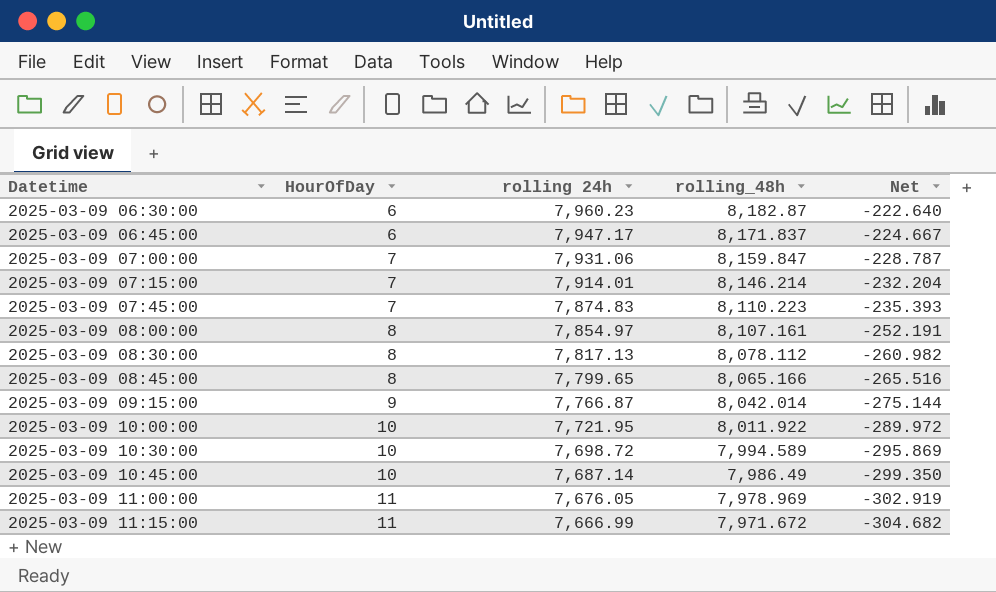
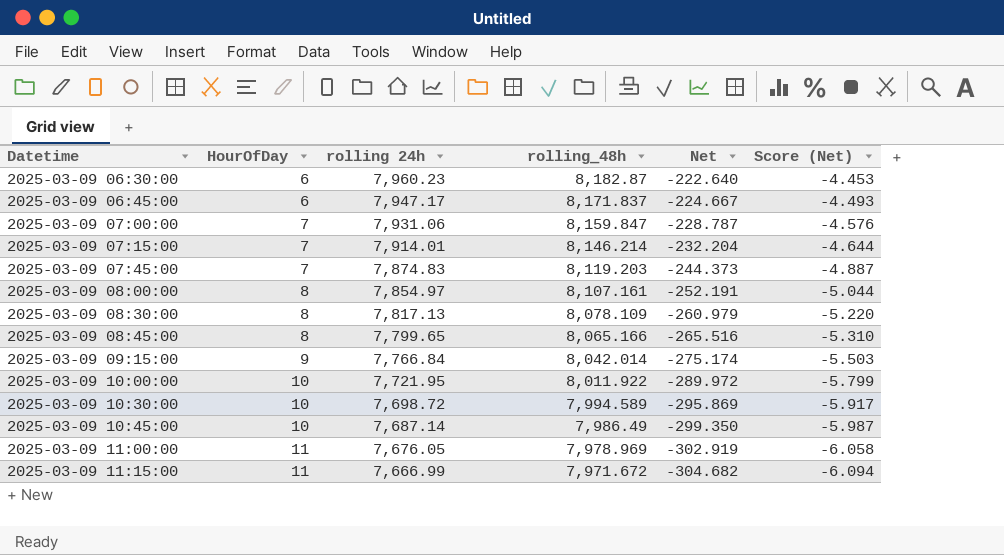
column Score (Net) | formula: none -> [Net] * 0.02
2025-03-09 07:45:00 | rolling_48h: 8,110.223 -> 8,119.203
2025-03-09 07:45:00 | Net: -235.393 -> -244.373
2025-03-09 08:30:00 | rolling_48h: 8,078.112 -> 8,078.109
2025-03-09 08:30:00 | Net: -260.982 -> -260.979
2025-03-09 09:15:00 | rolling 24h: 7,766.87 -> 7,766.84
2025-03-09 09:15:00 | Net: -275.144 -> -275.174

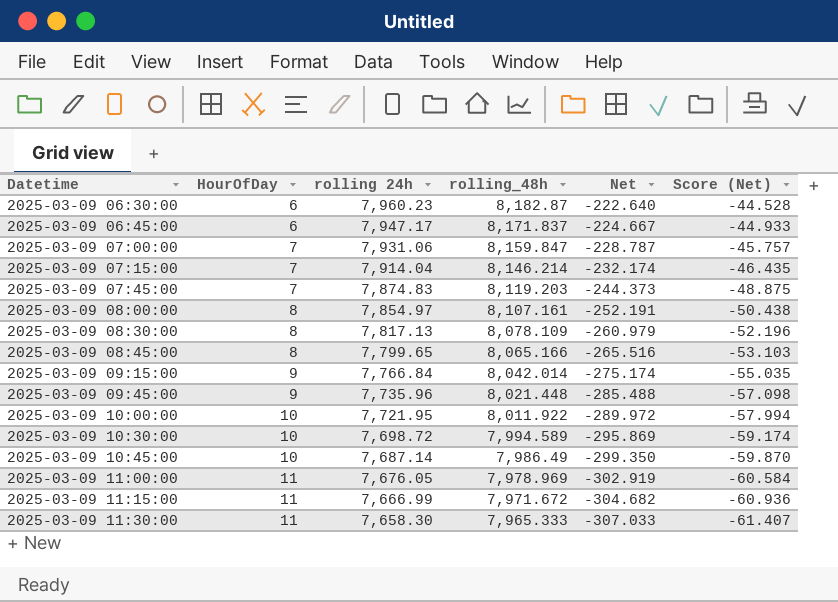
column Score (Net) | formula: [Net] * 0.02 -> [Net] * 0.2
2025-03-09 07:15:00 | rolling 24h: 7,914.01 -> 7,914.04
2025-03-09 07:15:00 | Net: -232.204 -> -232.174
row 2025-03-09 09:45:00: none -> 9 | 7,735.96 | 8,021.448 | -285.488 | -57.098
row 2025-03-09 11:30:00: none -> 11 | 7,658.30 | 7,965.333 | -307.033 | -61.407

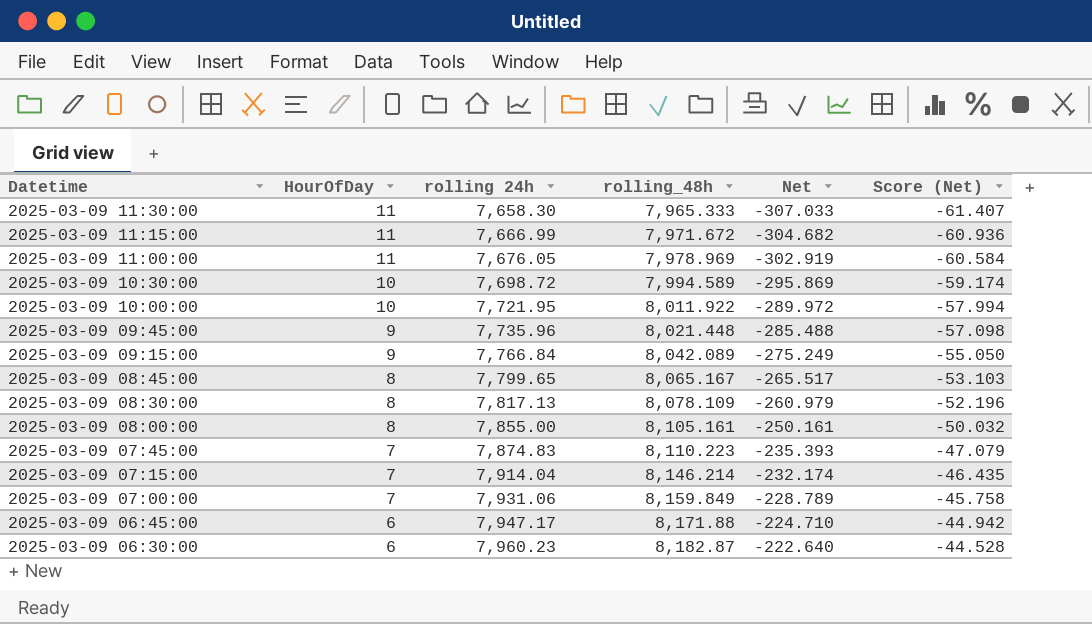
row order: Datetime ascending -> Datetime descending
row 2025-03-09 10:45:00: 10 | 7,687.14 | 7,986.49 | -299.350 | -59.870 -> none
2025-03-09 09:15:00 | rolling_48h: 8,042.014 -> 8,042.089
2025-03-09 09:15:00 | Net: -275.174 -> -275.249
2025-03-09 09:15:00 | Score (Net): -55.035 -> -55.050
2025-03-09 08:45:00 | rolling_48h: 8,065.166 -> 8,065.167
2025-03-09 08:45:00 | Net: -265.516 -> -265.517
2025-03-09 08:00:00 | rolling 24h: 7,854.97 -> 7,855.00
2025-03-09 08:00:00 | rolling_48h: 8,107.161 -> 8,105.161
2025-03-09 08:00:00 | Net: -252.191 -> -250.161
2025-03-09 08:00:00 | Score (Net): -50.438 -> -50.032
2025-03-09 07:45:00 | rolling_48h: 8,119.203 -> 8,110.223
2025-03-09 07:45:00 | Net: -244.373 -> -235.393
2025-03-09 07:45:00 | Score (Net): -48.875 -> -47.079
2025-03-09 07:00:00 | rolling_48h: 8,159.847 -> 8,159.849
2025-03-09 07:00:00 | Net: -228.787 -> -228.789
2025-03-09 07:00:00 | Score (Net): -45.757 -> -45.758
2025-03-09 06:45:00 | rolling_48h: 8,171.837 -> 8,171.88
2025-03-09 06:45:00 | Net: -224.667 -> -224.710
2025-03-09 06:45:00 | Score (Net): -44.933 -> -44.942

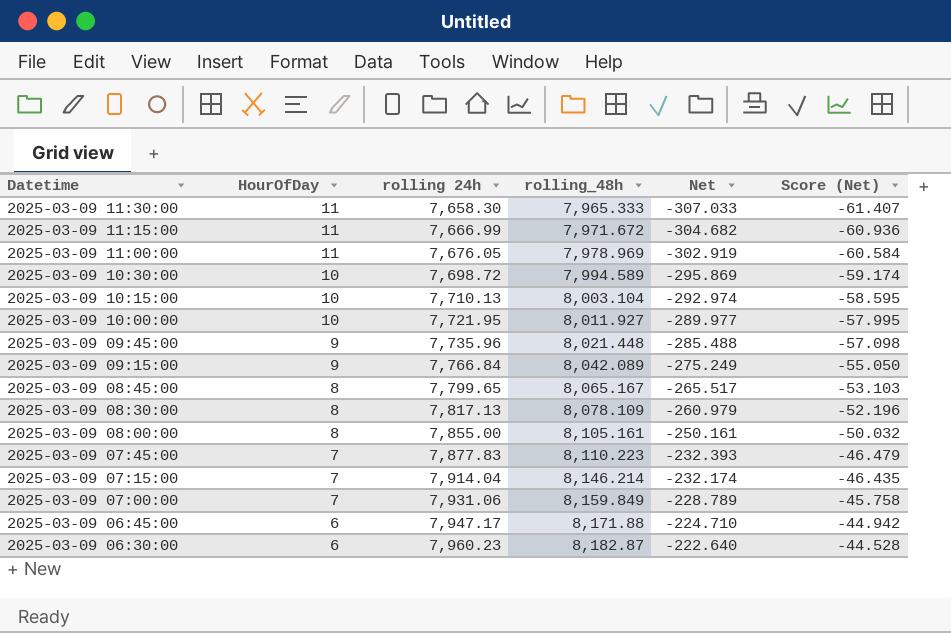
row 2025-03-09 10:15:00: none -> 10 | 7,710.13 | 8,003.104 | -292.974 | -58.595
2025-03-09 10:00:00 | rolling_48h: 8,011.922 -> 8,011.927
2025-03-09 10:00:00 | Net: -289.972 -> -289.977
2025-03-09 10:00:00 | Score (Net): -57.994 -> -57.995
2025-03-09 07:45:00 | rolling 24h: 7,874.83 -> 7,877.83
2025-03-09 07:45:00 | Net: -235.393 -> -232.393
2025-03-09 07:45:00 | Score (Net): -47.079 -> -46.479

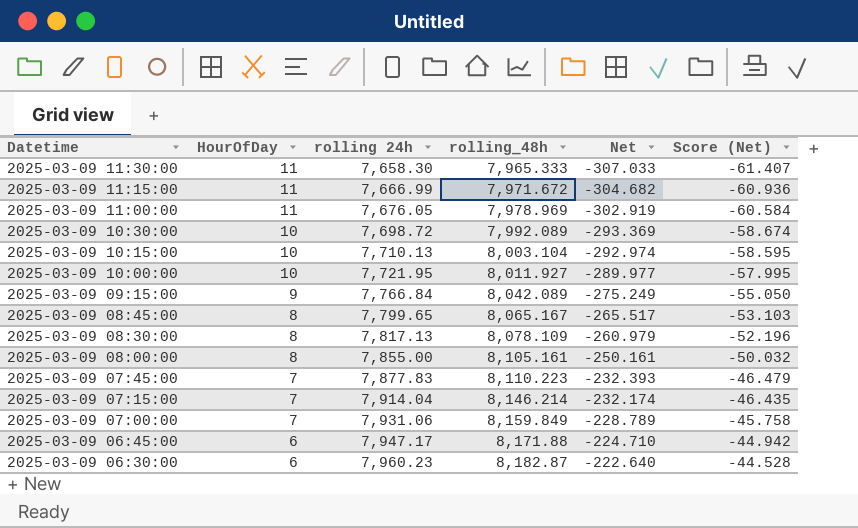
row 2025-03-09 09:45:00: 9 | 7,735.96 | 8,021.448 | -285.488 | -57.098 -> none
2025-03-09 10:30:00 | rolling_48h: 7,994.589 -> 7,992.089
2025-03-09 10:30:00 | Net: -295.869 -> -293.369
2025-03-09 10:30:00 | Score (Net): -59.174 -> -58.674

